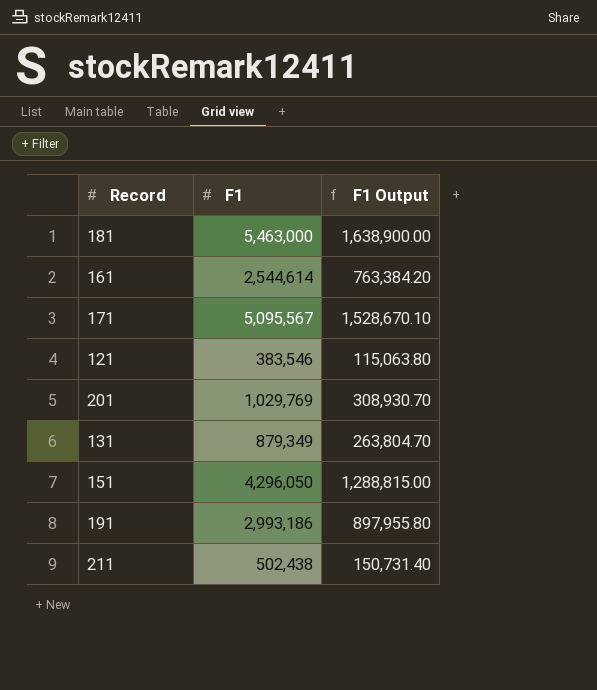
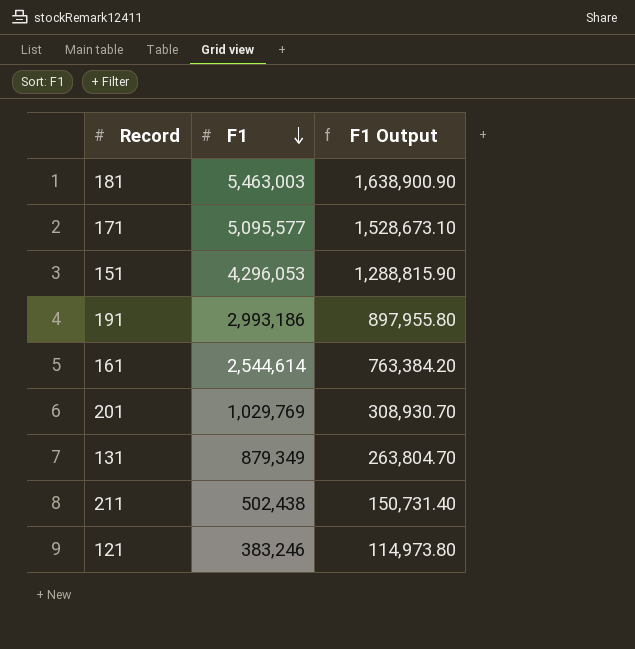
row order: none -> F1 descending
181 | F1: 5,463,000 -> 5,463,003
181 | F1 Output: 1,638,900.00 -> 1,638,900.90
171 | F1: 5,095,567 -> 5,095,577
171 | F1 Output: 1,528,670.10 -> 1,528,673.10
151 | F1: 4,296,050 -> 4,296,053
151 | F1 Output: 1,288,815.00 -> 1,288,815.90
121 | F1: 383,546 -> 383,246
121 | F1 Output: 115,063.80 -> 114,973.80

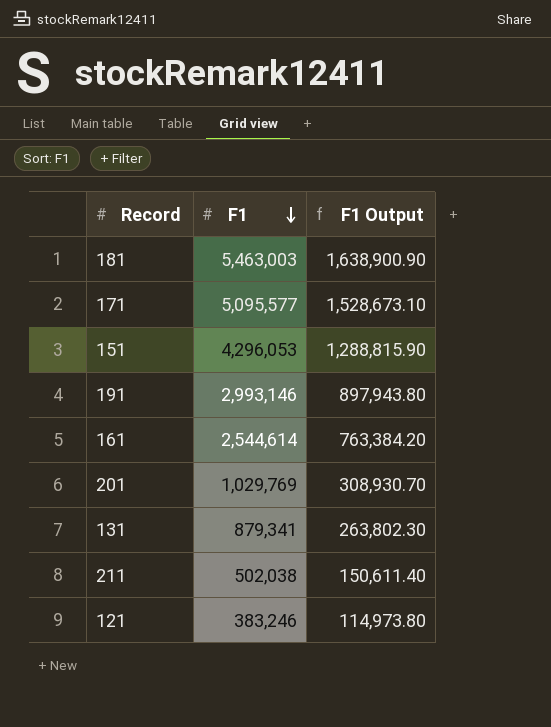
191 | F1: 2,993,186 -> 2,993,146
191 | F1 Output: 897,955.80 -> 897,943.80
131 | F1: 879,349 -> 879,341
131 | F1 Output: 263,804.70 -> 263,802.30
211 | F1: 502,438 -> 502,038
211 | F1 Output: 150,731.40 -> 150,611.40

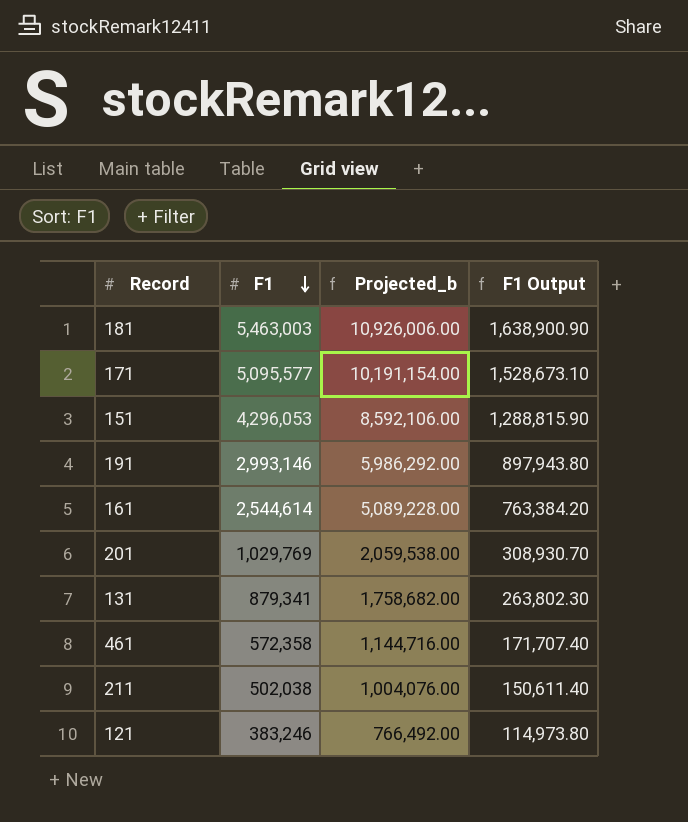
column Projected_b | formula: none -> [F1] * 2
row 461: none -> 572,358 | 1,144,716.00 | 171,707.40

